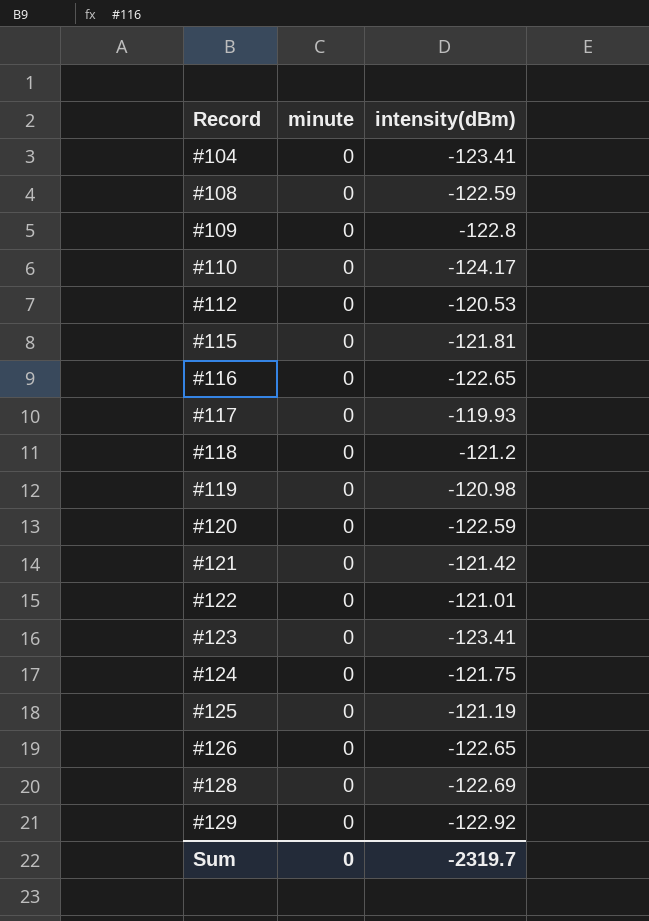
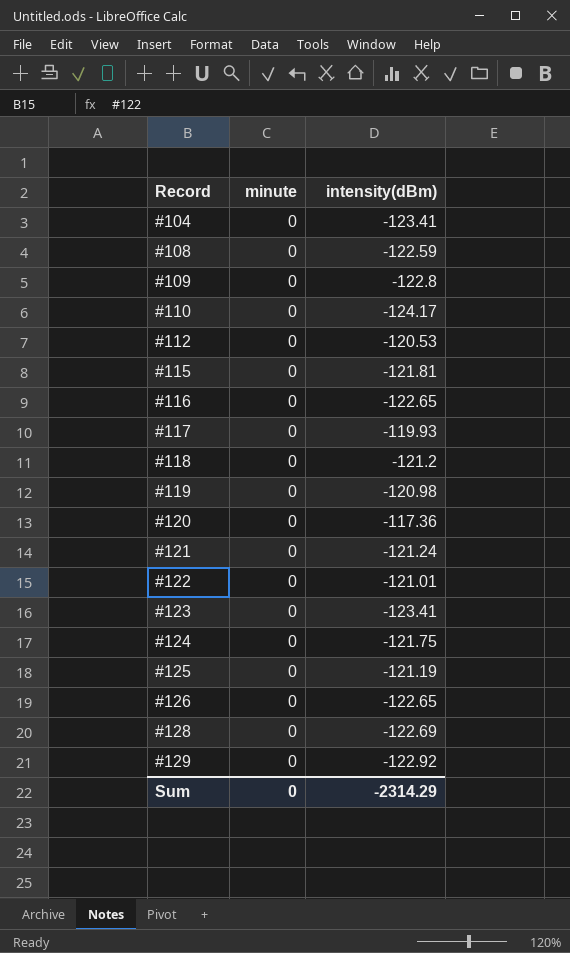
#120 | intensity(dBm): -122.59 -> -117.36
#121 | intensity(dBm): -121.42 -> -121.24
Sum | intensity(dBm): -2319.7 -> -2314.29

